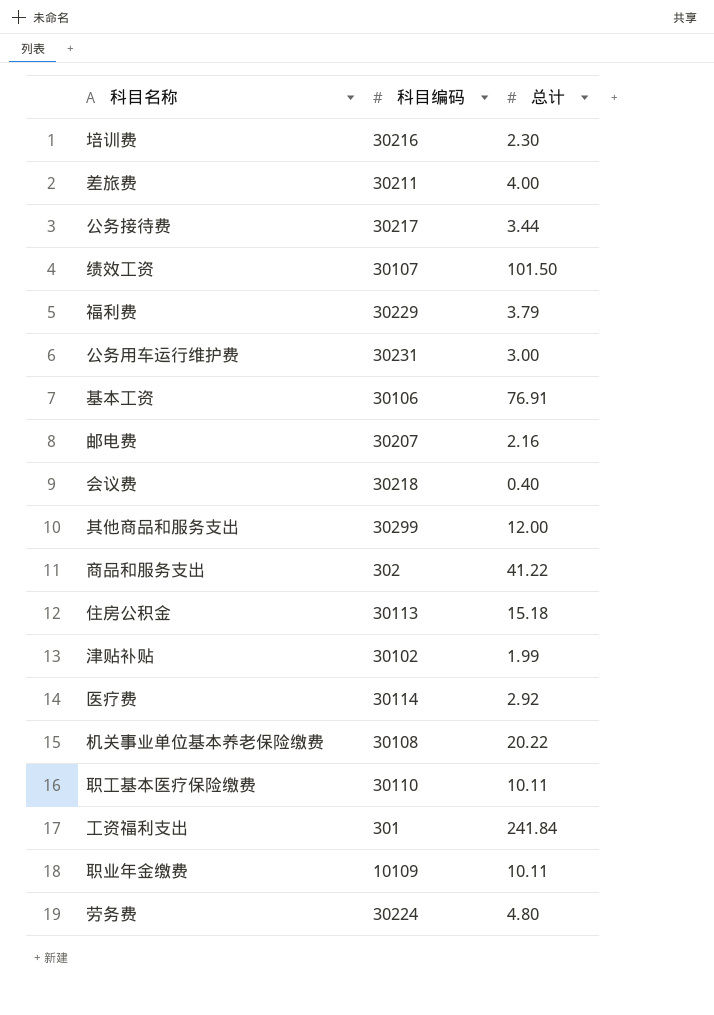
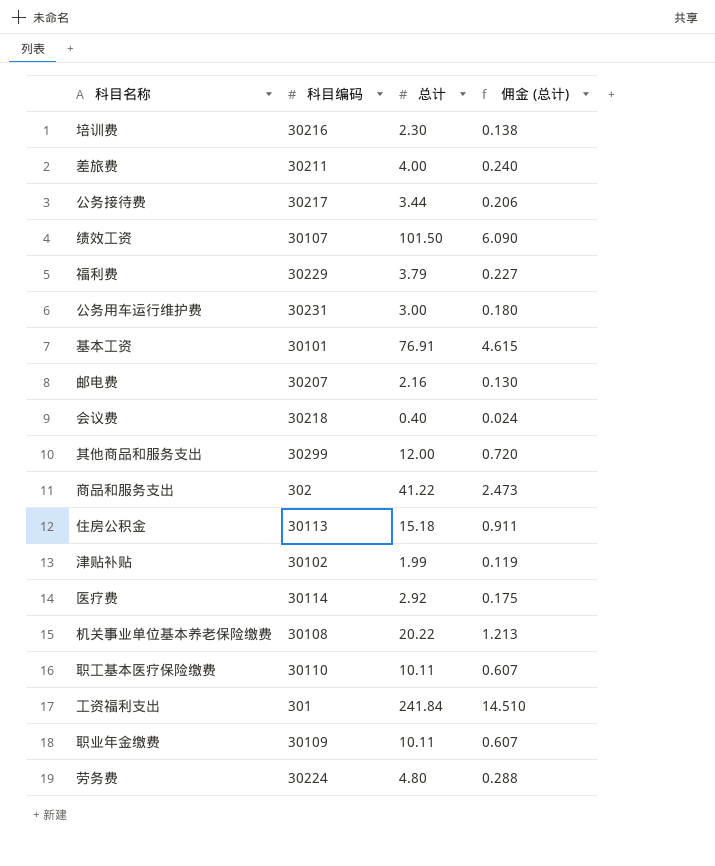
column 佣金 (总计) | formula: none -> [总计] * 0.06
基本工资 | 科目编码: 30106 -> 30101
职业年金缴费 | 科目编码: 10109 -> 30109

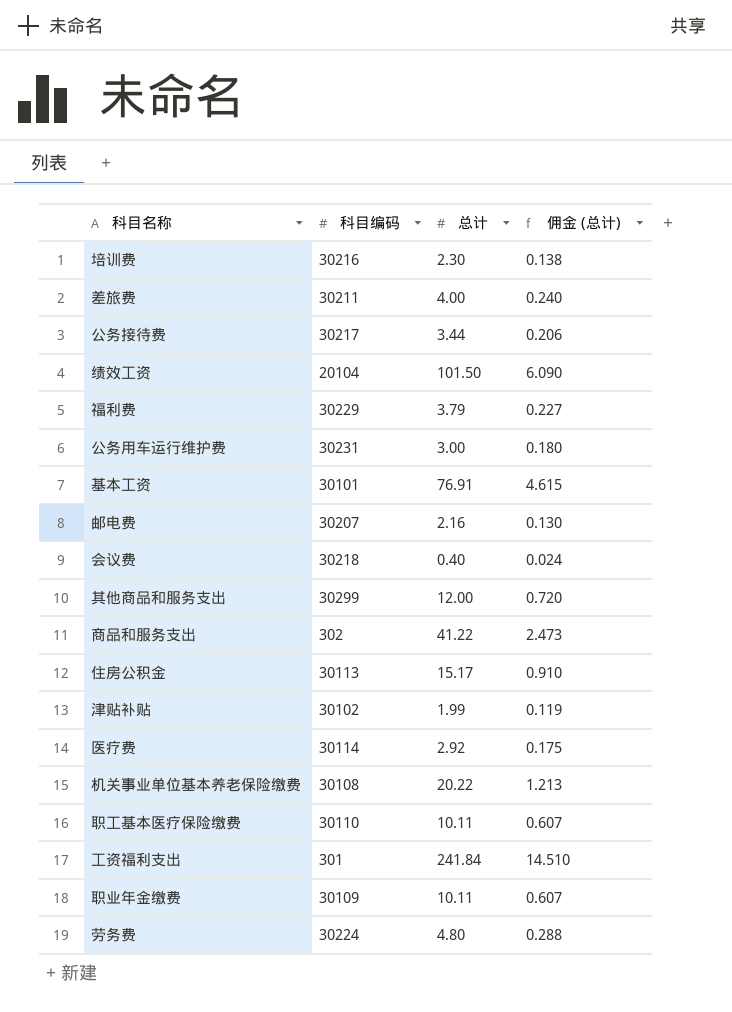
绩效工资 | 科目编码: 30107 -> 20104
住房公积金 | 总计: 15.18 -> 15.17
住房公积金 | 佣金 (总计): 0.911 -> 0.910

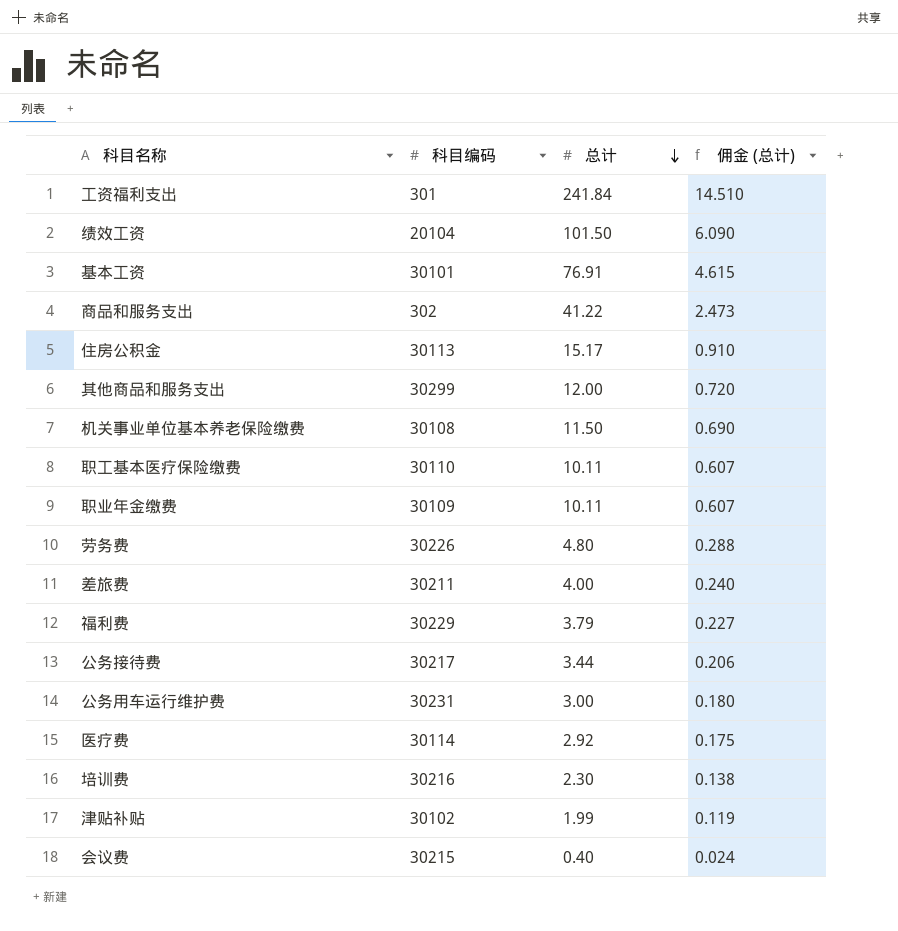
row order: none -> 总计 descending
row 邮电费: 30207 | 2.16 | 0.130 -> none
机关事业单位基本养老保险缴费 | 总计: 20.22 -> 11.50
机关事业单位基本养老保险缴费 | 佣金 (总计): 1.213 -> 0.690
劳务费 | 科目编码: 30224 -> 30226
会议费 | 科目编码: 30218 -> 30215

